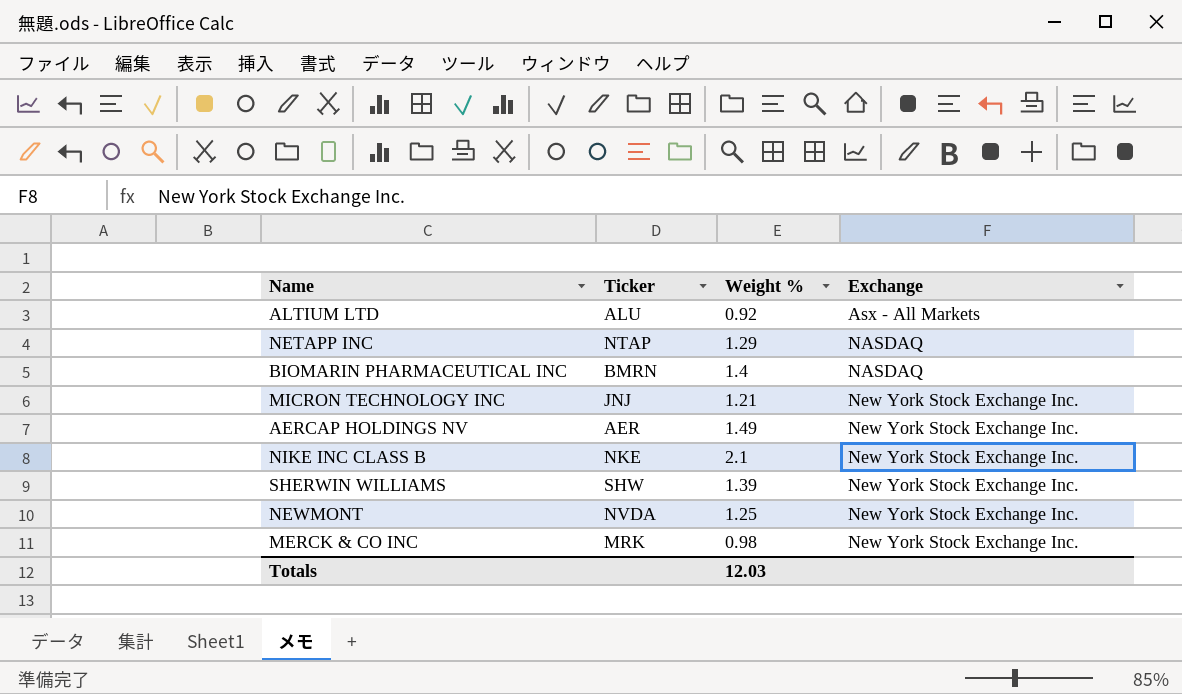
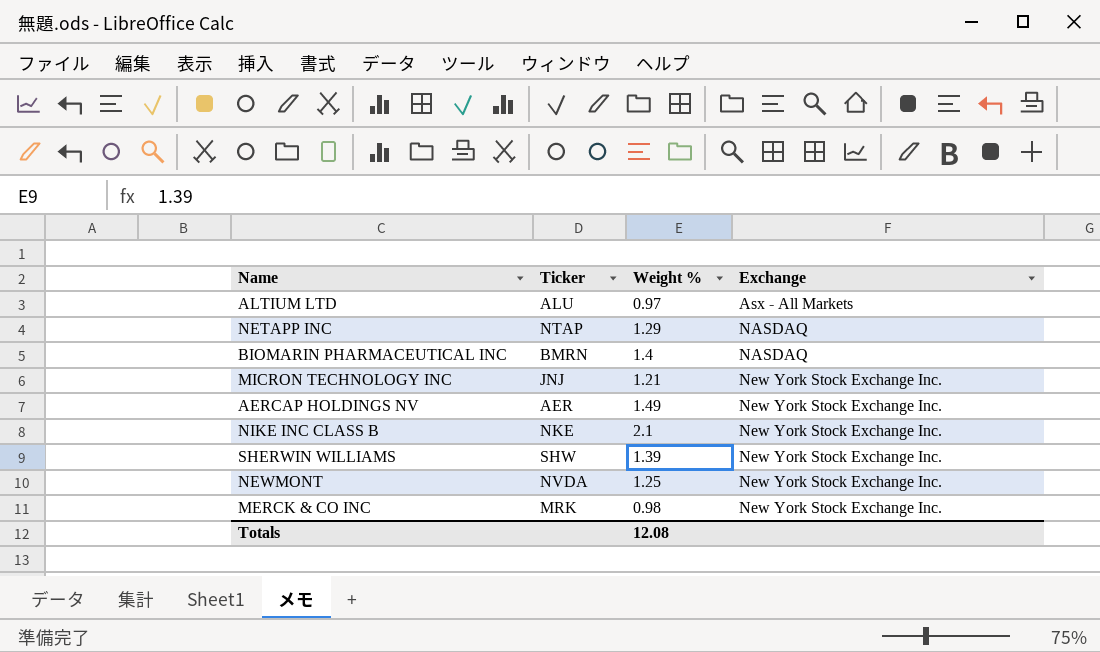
ALTIUM LTD | Weight %: 0.92 -> 0.97
Totals | Weight %: 12.03 -> 12.08

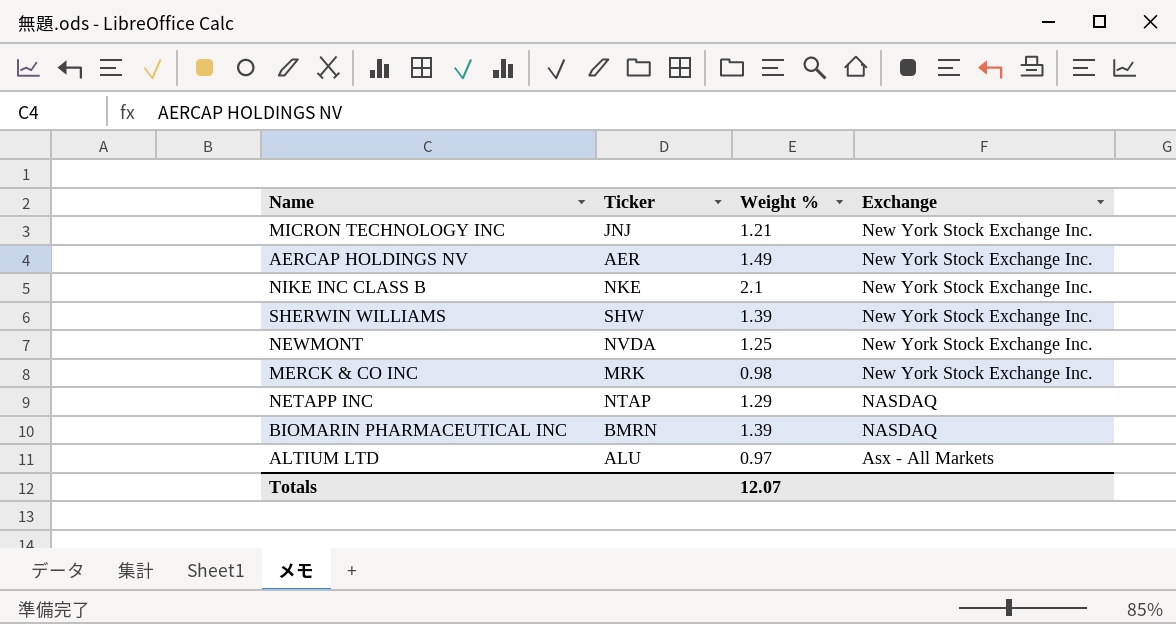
row order: Exchange ascending -> Exchange descending
BIOMARIN PHARMACEUTICAL INC | Weight %: 1.4 -> 1.39
Totals | Weight %: 12.08 -> 12.07

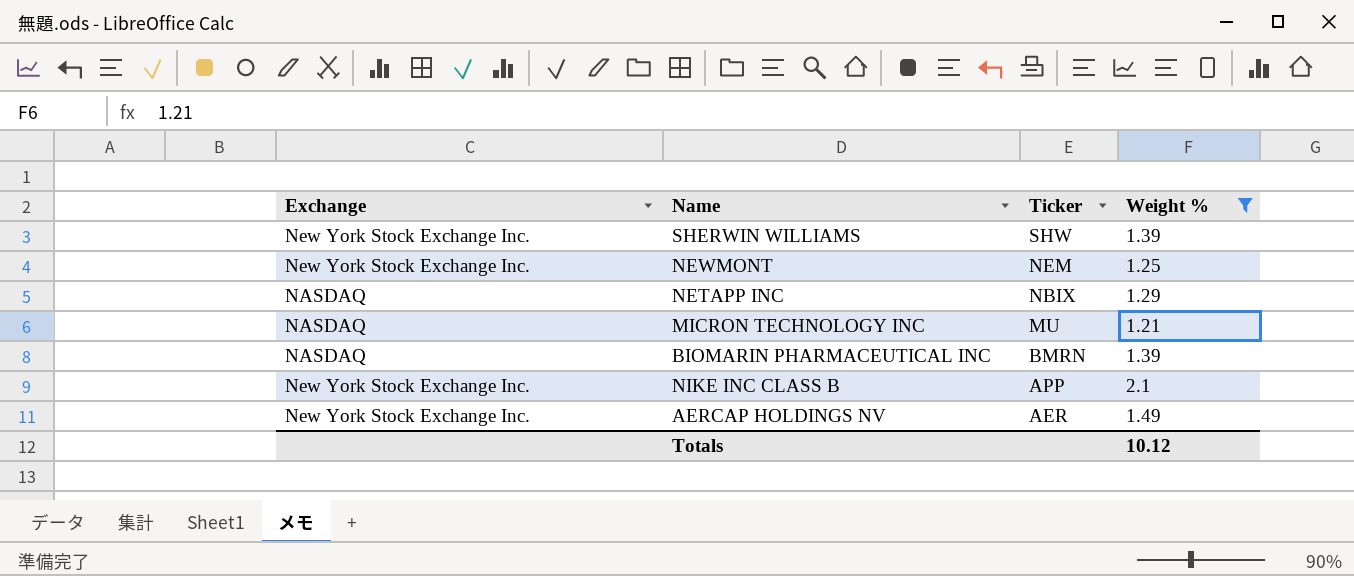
filter: none -> Weight % >= 1.21
row order: Exchange descending -> Ticker descending
column Exchange | position: 4 -> 1
NEWMONT | Ticker: NVDA -> NEM
NETAPP INC | Ticker: NTAP -> NBIX
MICRON TECHNOLOGY INC | Exchange: New York Stock Exchange Inc. -> NASDAQ
MICRON TECHNOLOGY INC | Ticker: JNJ -> MU
NIKE INC CLASS B | Ticker: NKE -> APP
Totals | Weight %: 12.07 -> 10.12

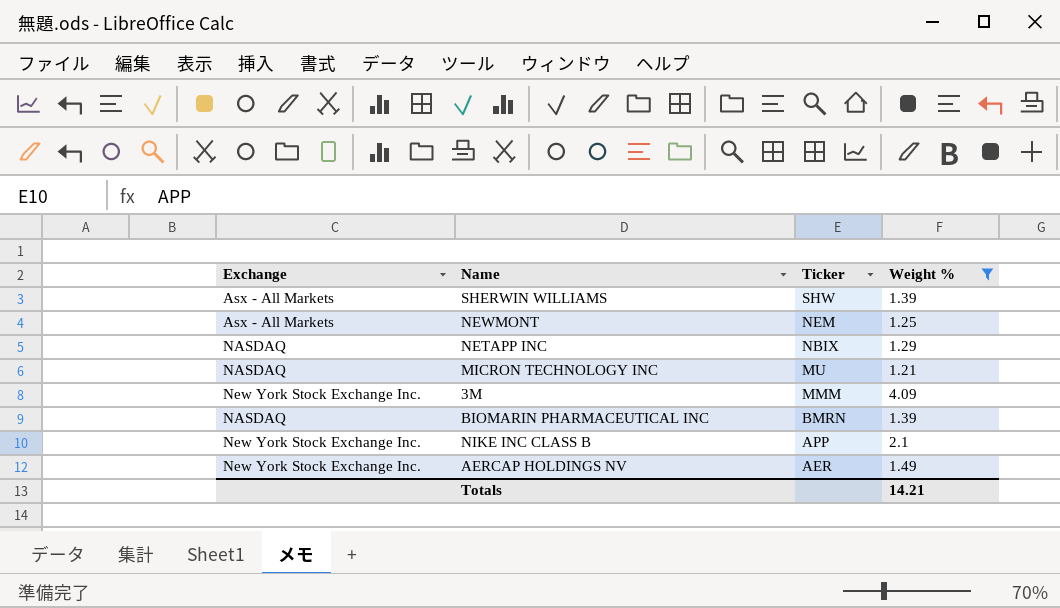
SHERWIN WILLIAMS | Exchange: New York Stock Exchange Inc. -> Asx - All Markets
NEWMONT | Exchange: New York Stock Exchange Inc. -> Asx - All Markets
row 3M: none -> New York Stock Exchange Inc. | MMM | 4.09
Totals | Weight %: 10.12 -> 14.21

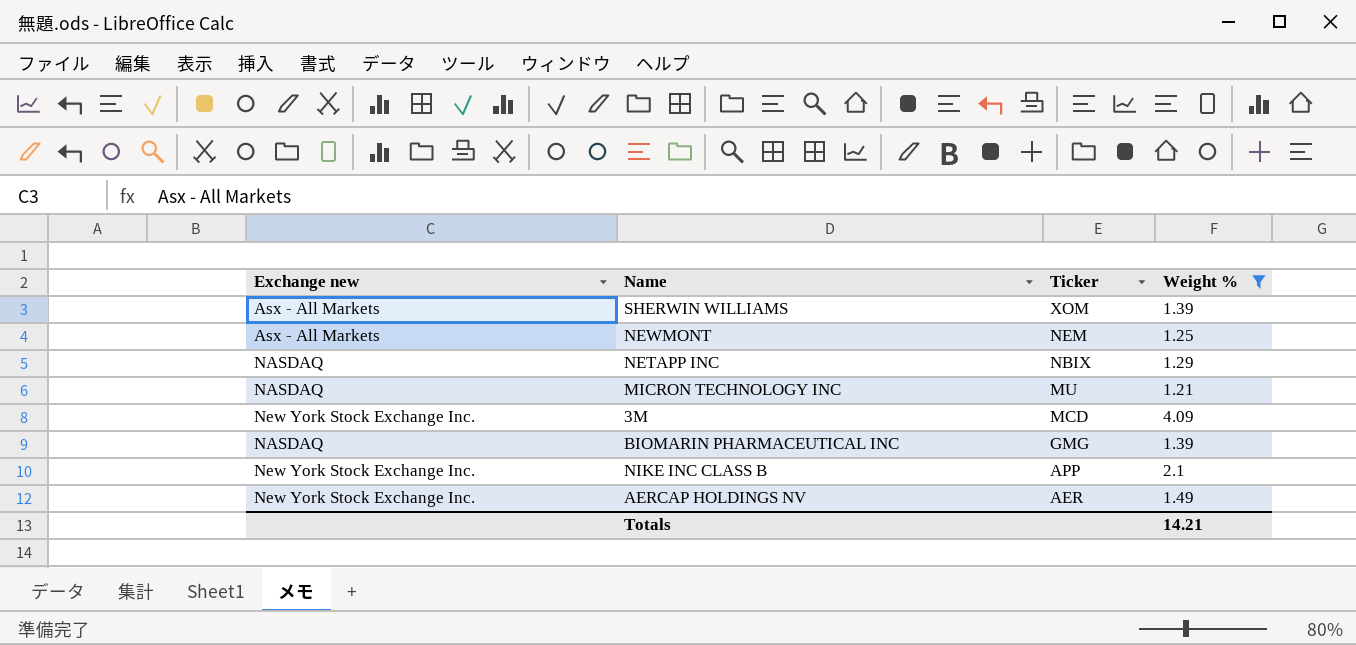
column name: Exchange -> Exchange new
SHERWIN WILLIAMS | Ticker: SHW -> XOM
3M | Ticker: MMM -> MCD
BIOMARIN PHARMACEUTICAL INC | Ticker: BMRN -> GMG

